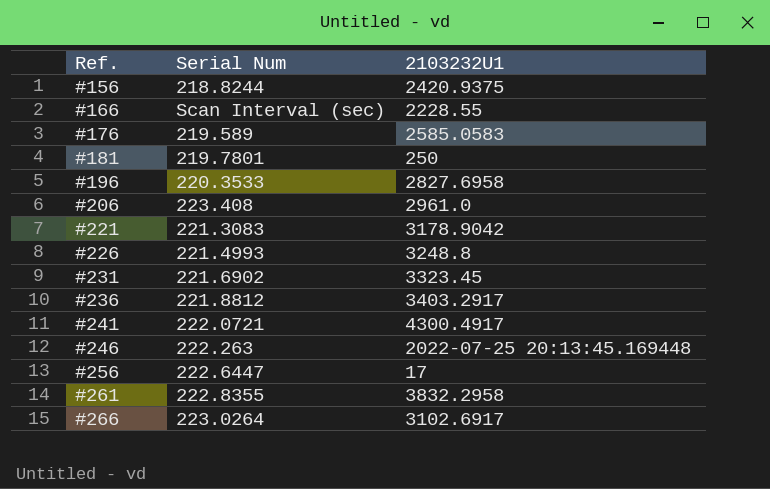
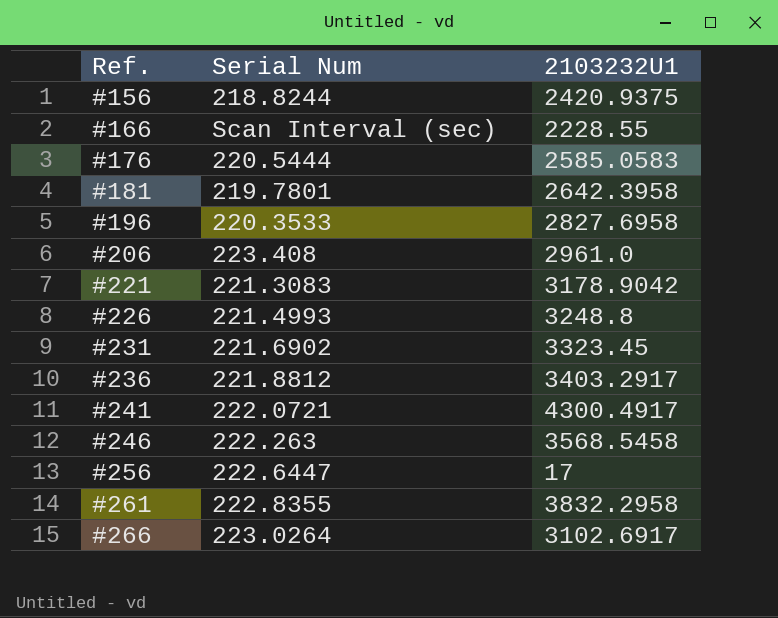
#176 | Serial Num: 219.589 -> 220.5444
#181 | 2103232U1: 250 -> 2642.3958
#246 | 2103232U1: 2022-07-25 20:13:45.169448 -> 3568.5458

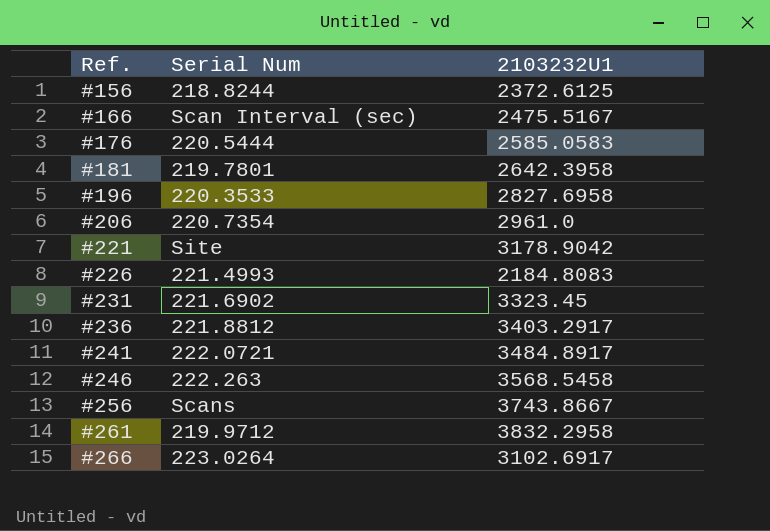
#156 | 2103232U1: 2420.9375 -> 2372.6125
#166 | 2103232U1: 2228.55 -> 2475.5167
#206 | Serial Num: 223.408 -> 220.7354
#221 | Serial Num: 221.3083 -> Site
#226 | 2103232U1: 3248.8 -> 2184.8083
#241 | 2103232U1: 4300.4917 -> 3484.8917
#256 | Serial Num: 222.6447 -> Scans
#256 | 2103232U1: 17 -> 3743.8667
#261 | Serial Num: 222.8355 -> 219.9712

